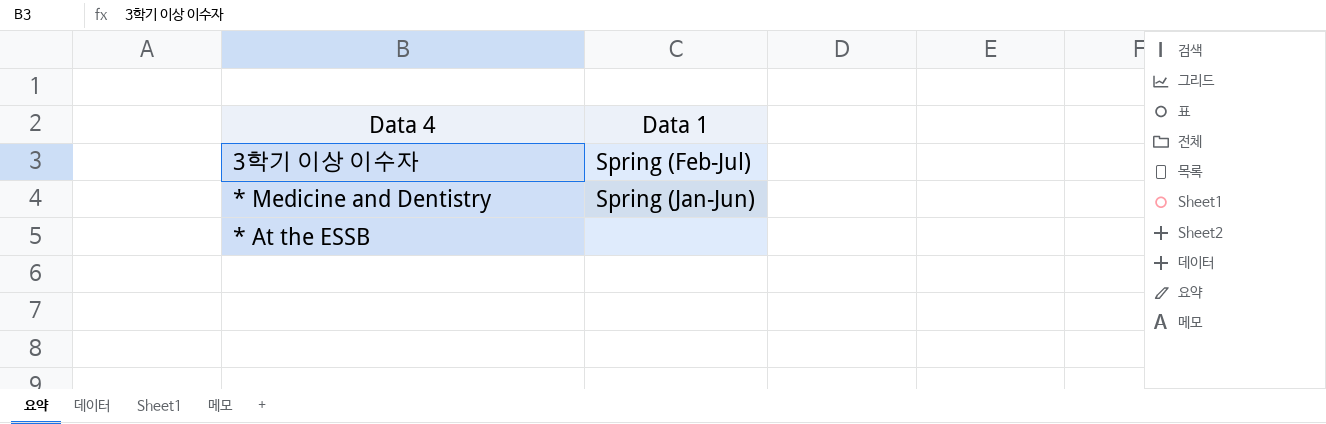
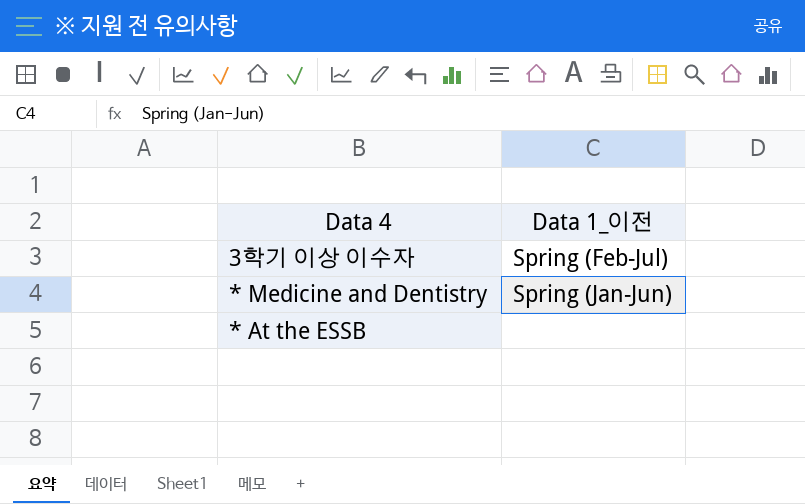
column name: Data 1 -> Data 1_이전

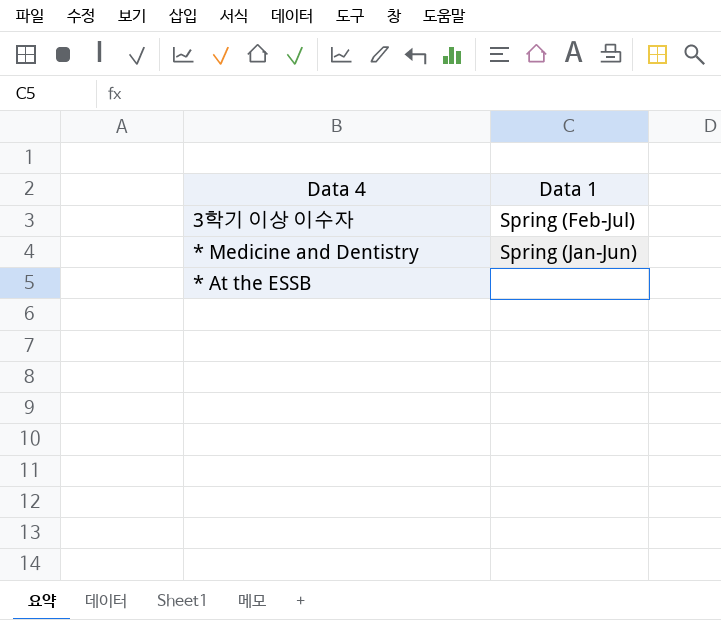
column name: Data 1_이전 -> Data 1

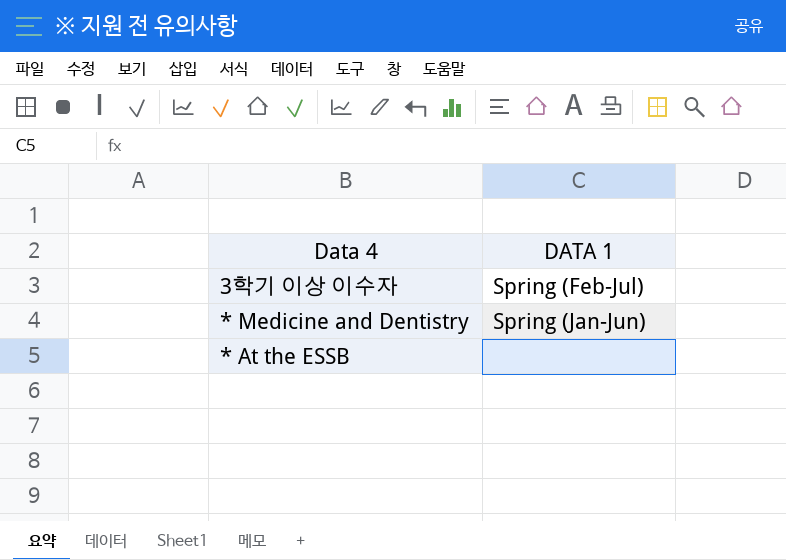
column name: Data 1 -> DATA 1

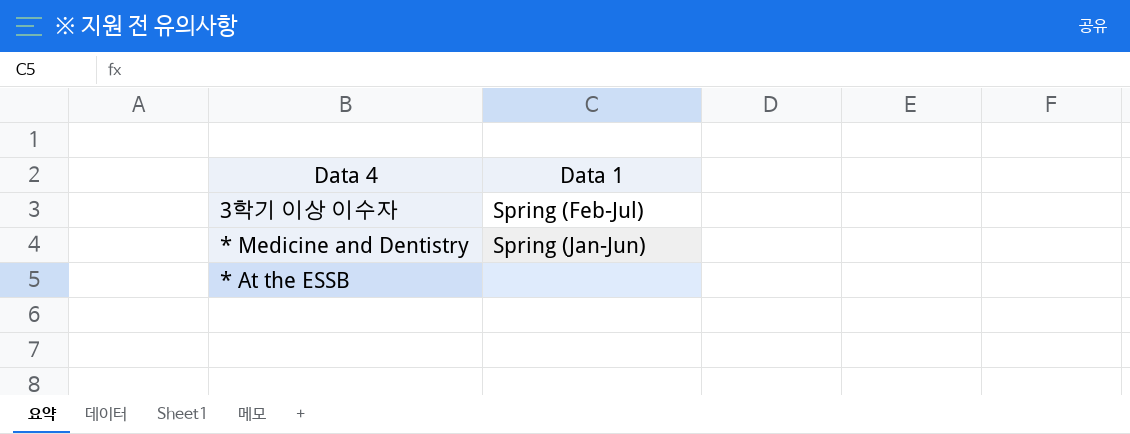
column name: DATA 1 -> Data 1

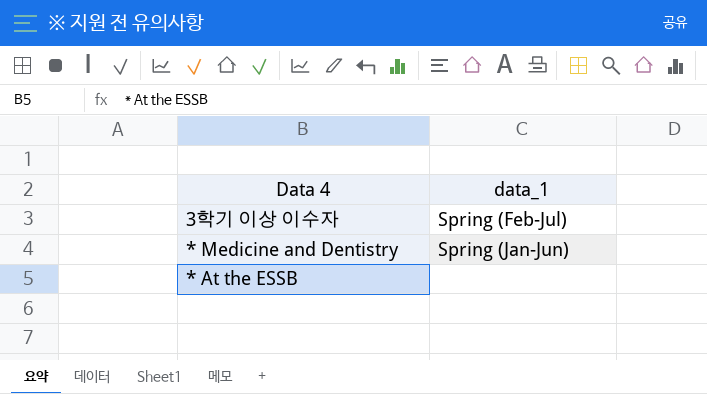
column name: Data 1 -> data_1

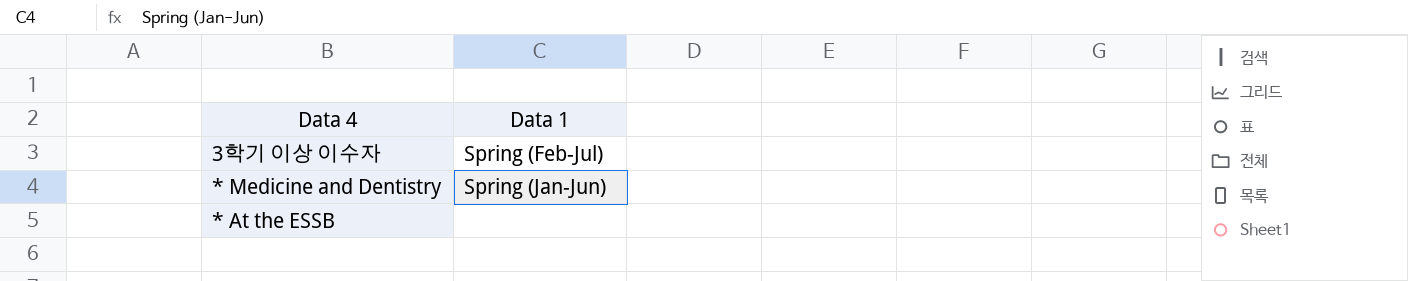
column name: data_1 -> Data 1

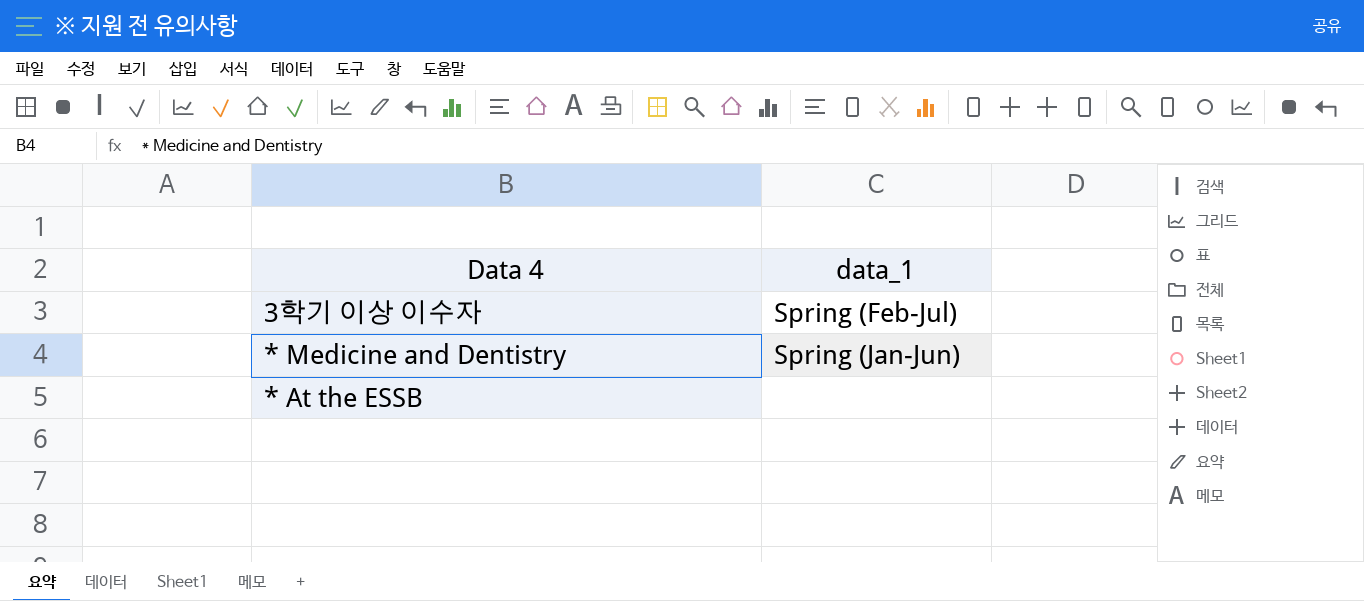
column name: Data 1 -> data_1

